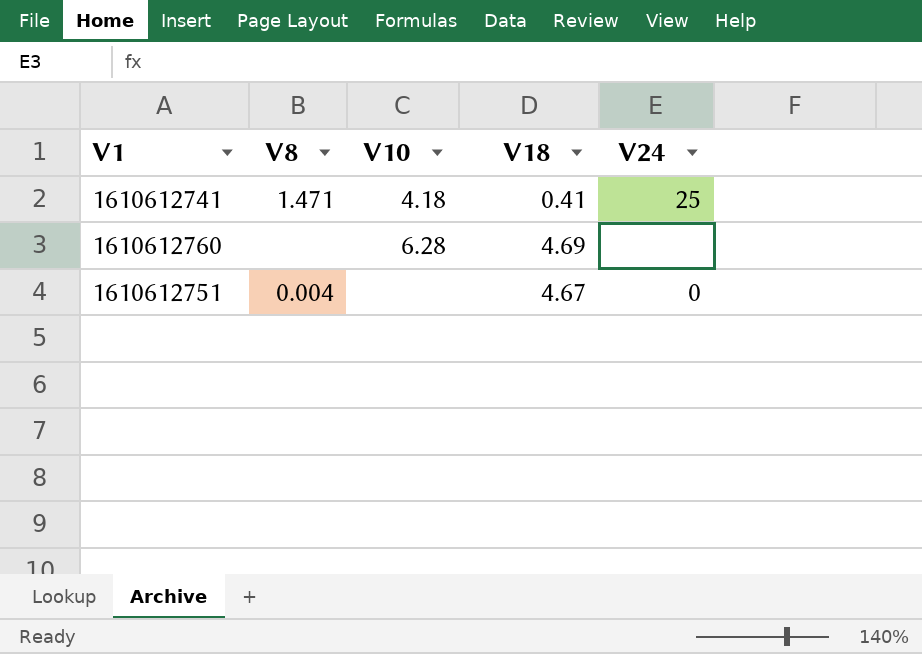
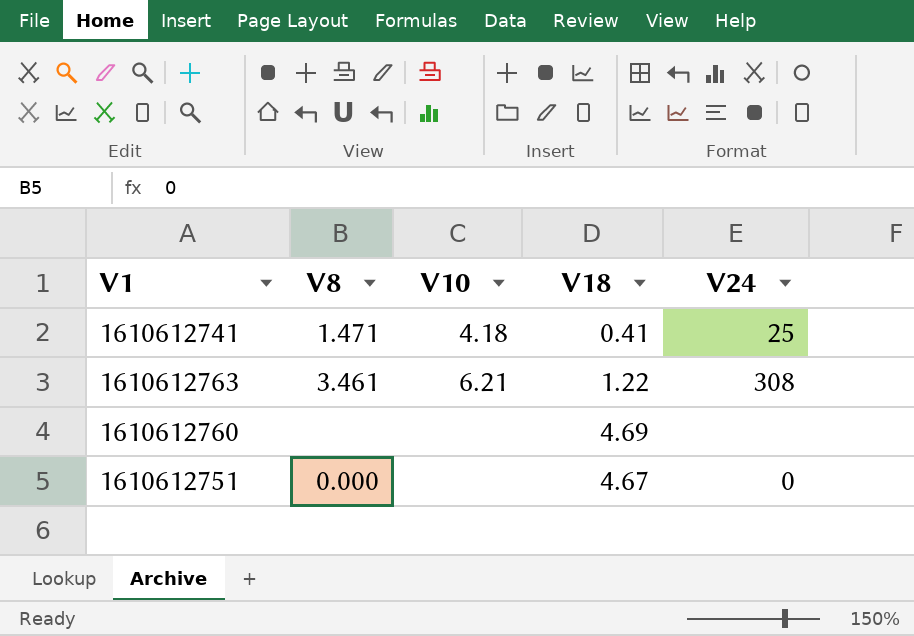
row 1610612763: none -> 3.461 | 6.21 | 1.22 | 308
1610612760 | V10: 6.28 -> none
1610612751 | V8: 0.004 -> 0.000

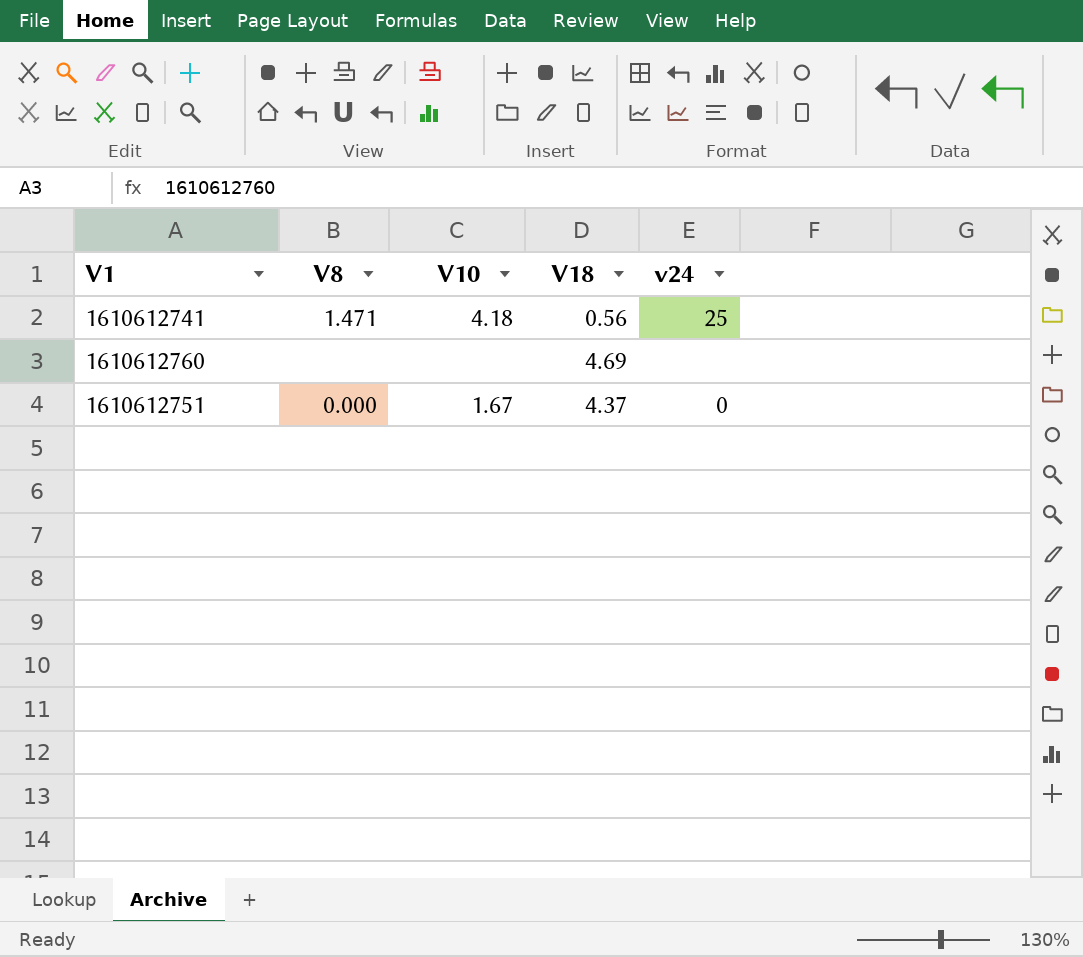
column name: V24 -> v24
row 1610612763: 3.461 | 6.21 | 1.22 | 308 -> none
1610612741 | V18: 0.41 -> 0.56
1610612751 | V10: none -> 1.67
1610612751 | V18: 4.67 -> 4.37

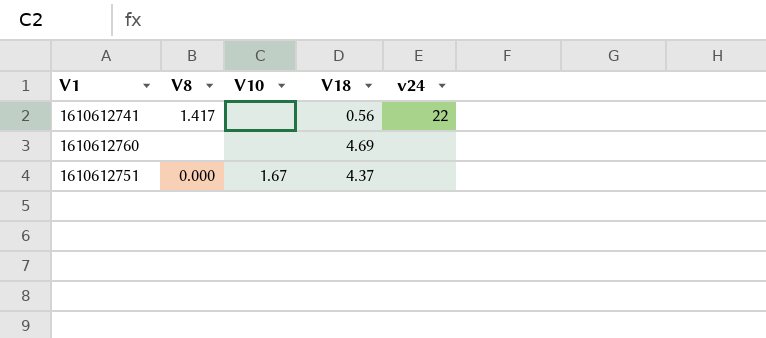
1610612741 | V8: 1.471 -> 1.417
1610612741 | V10: 4.18 -> none
1610612741 | v24: 25 -> 22
1610612751 | v24: 0 -> none

